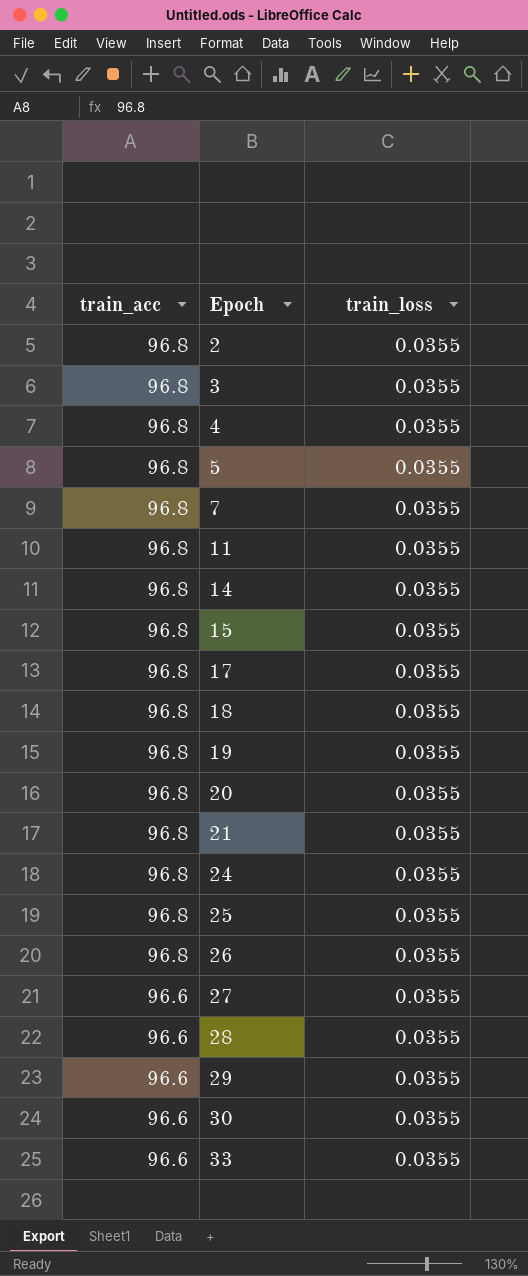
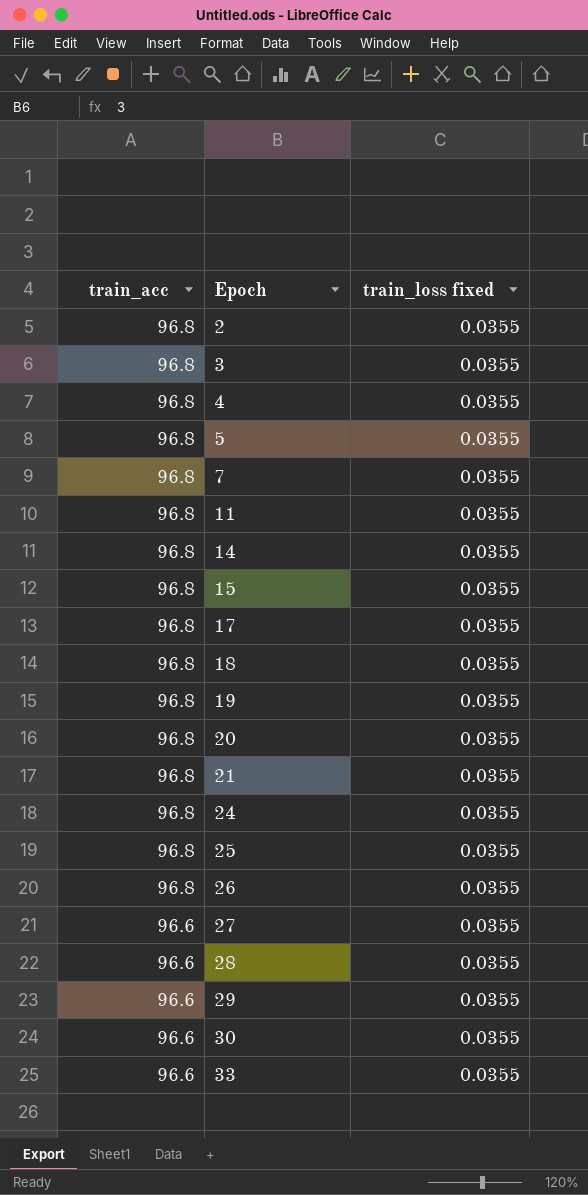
column name: train_loss -> train_loss fixed

